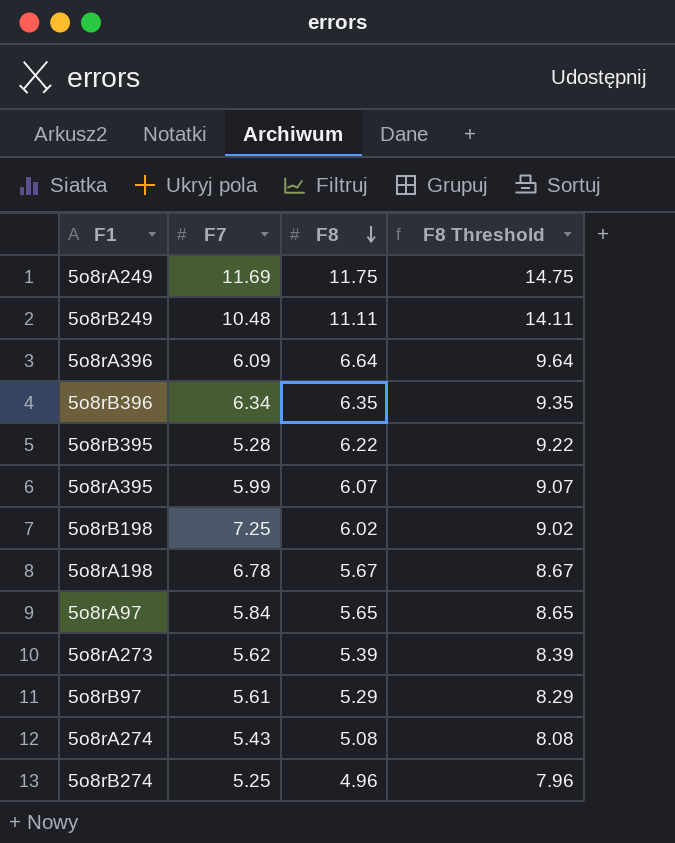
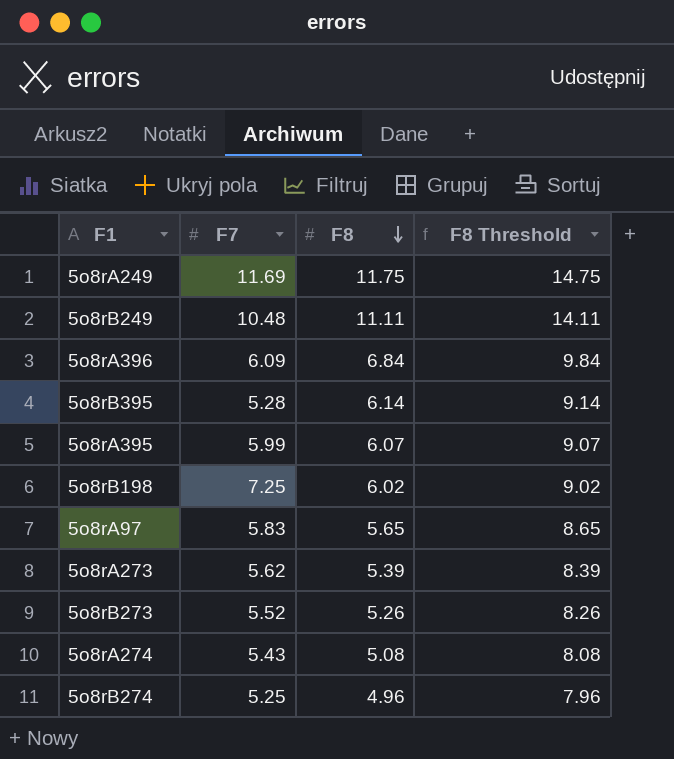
row 5o8rB396: 6.34 | 6.35 | 9.35 -> none
row 5o8rA198: 6.78 | 5.67 | 8.67 -> none
row 5o8rB97: 5.61 | 5.29 | 8.29 -> none
5o8rA396 | F8: 6.64 -> 6.84
5o8rA396 | F8 Threshold: 9.64 -> 9.84
5o8rB395 | F8: 6.22 -> 6.14
5o8rB395 | F8 Threshold: 9.22 -> 9.14
5o8rA97 | F7: 5.84 -> 5.83
row 5o8rB273: none -> 5.52 | 5.26 | 8.26

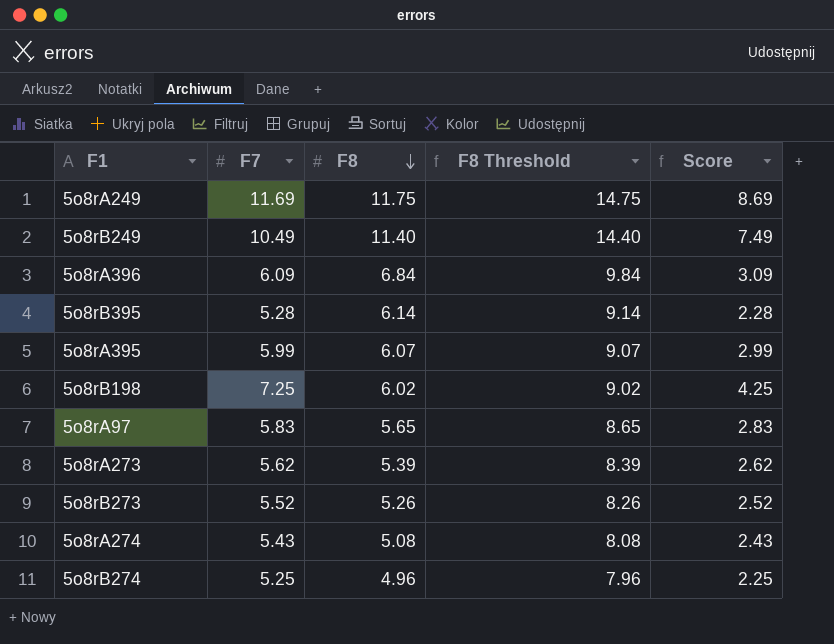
column Score | formula: none -> [F7] - 3
5o8rB249 | F7: 10.48 -> 10.49
5o8rB249 | F8: 11.11 -> 11.40
5o8rB249 | F8 Threshold: 14.11 -> 14.40

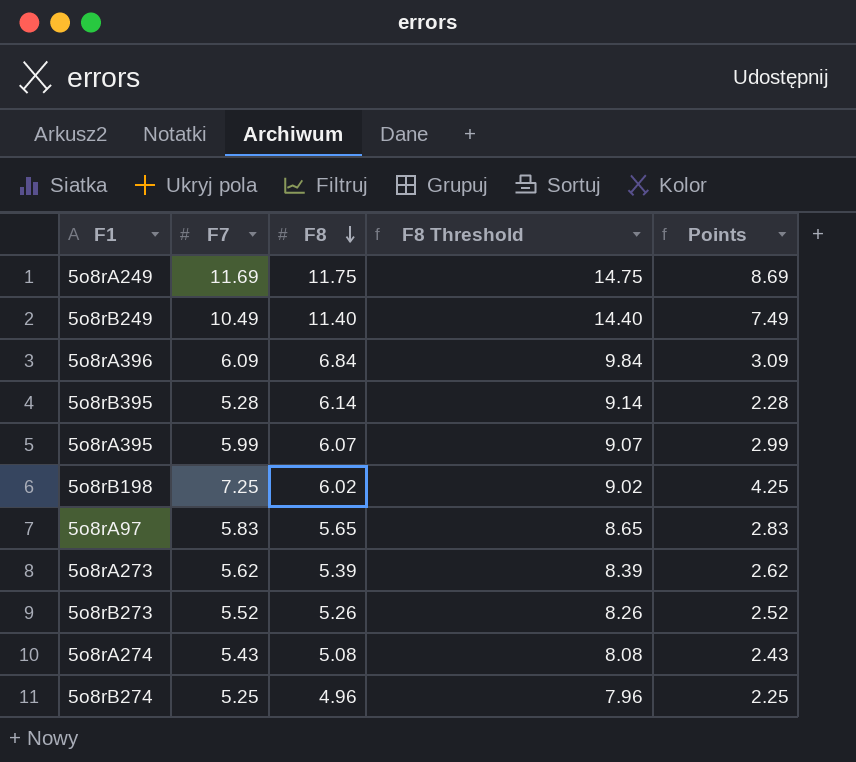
column name: Score -> Points

